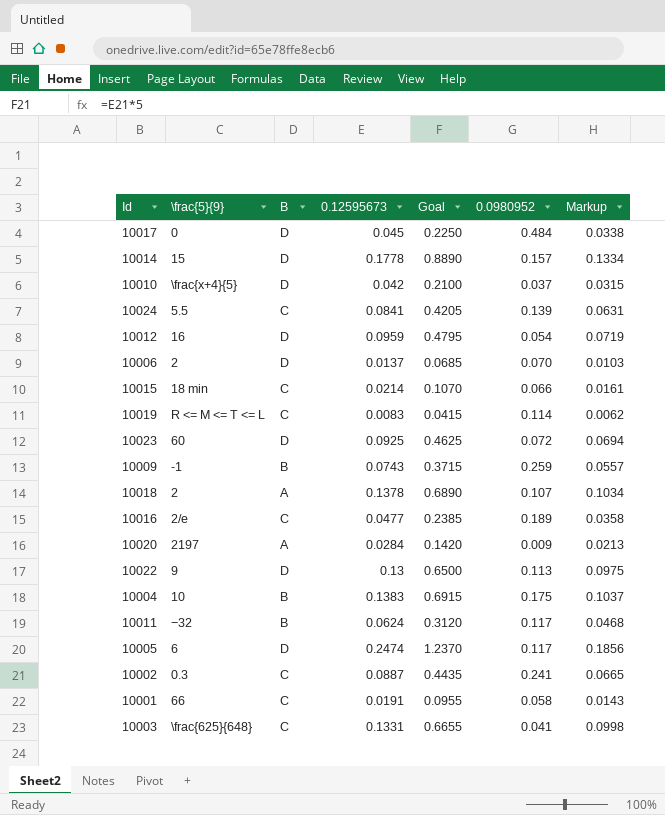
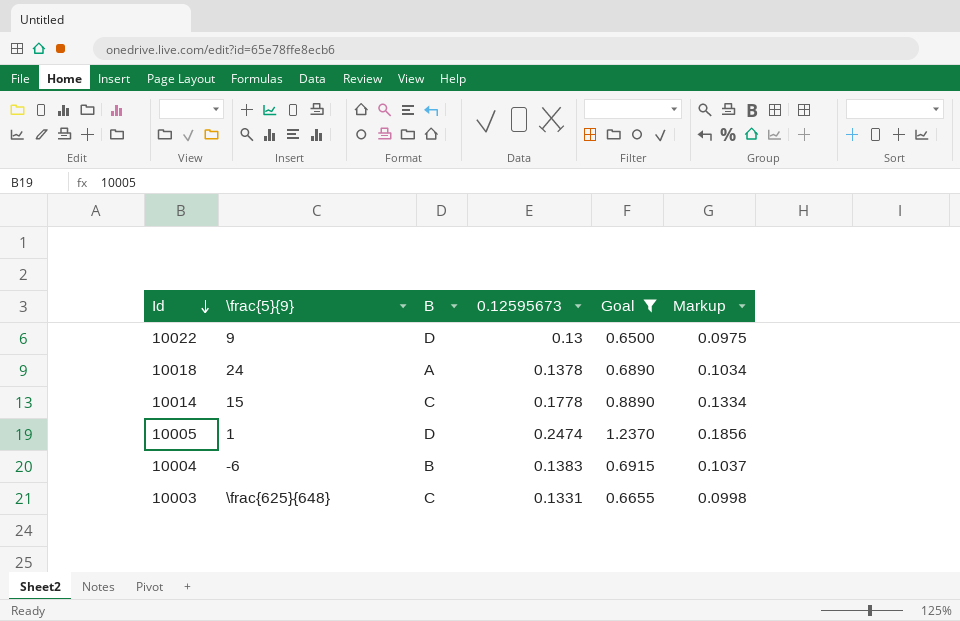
filter: none -> Goal >= 0.6500
row order: none -> Id descending
column 0.0980952 | position: 6 -> none
10018 | \frac{5}{9}: 2 -> 24
10014 | B: D -> C
10005 | \frac{5}{9}: 6 -> 1
10004 | \frac{5}{9}: 10 -> -6

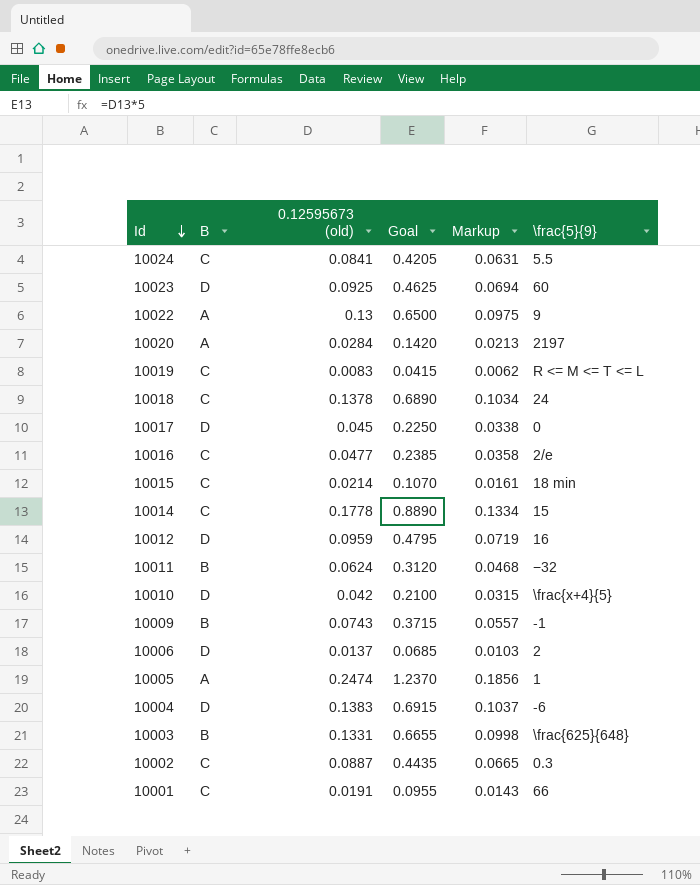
filter: Goal >= 0.6500 -> none
column name: 0.12595673 -> 0.12595673 (old)
column \frac{5}{9} | position: 2 -> 6
10022 | B: D -> A
10018 | B: A -> C
10005 | B: D -> A
10004 | B: B -> D
10003 | B: C -> B

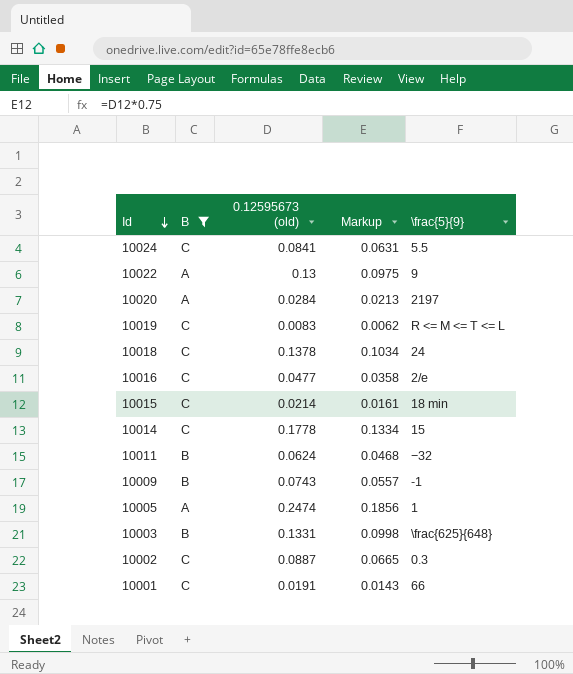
filter: none -> B != D
column Goal | formula: [0.12595673 (old)] * 5 -> none

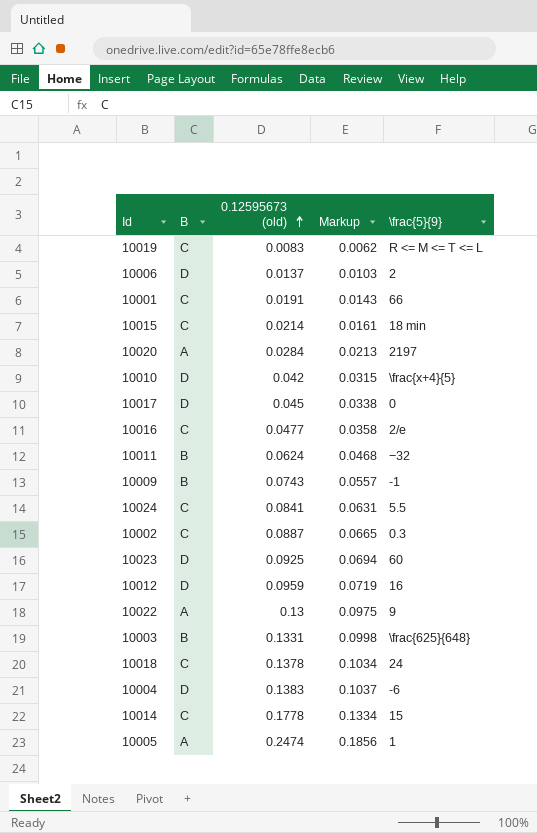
filter: B != D -> none
row order: Id descending -> 0.12595673 (old) ascending

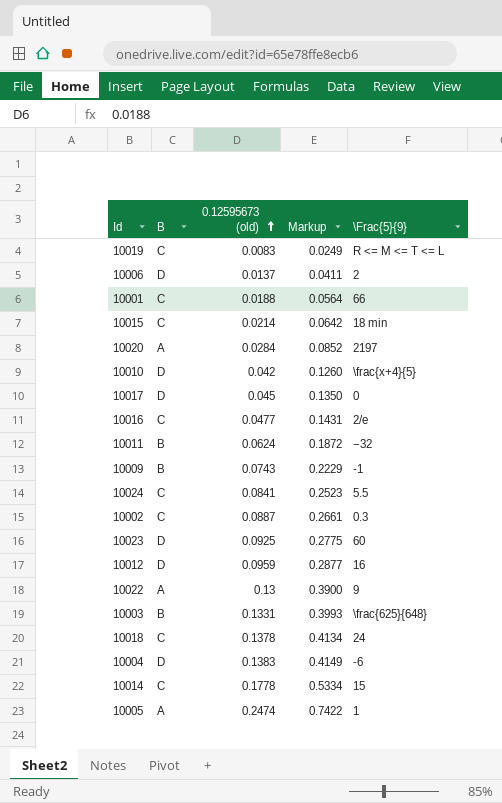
column Markup | formula: [0.12595673 (old)] * 0.75 -> [0.12595673 (old)] * 3
column name: \frac{5}{9} -> \Frac{5}{9}
10001 | 0.12595673 (old): 0.0191 -> 0.0188

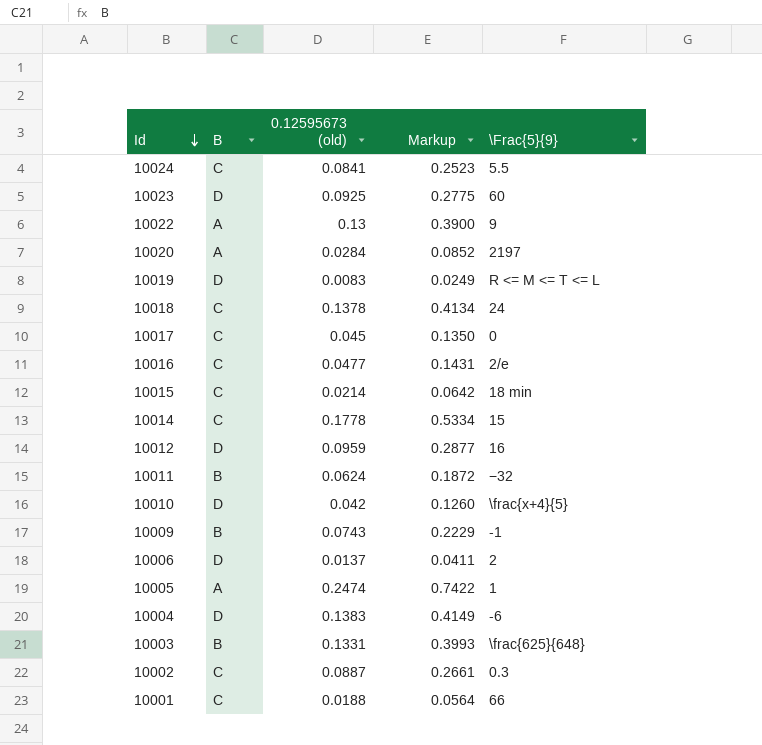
row order: 0.12595673 (old) ascending -> Id descending
10019 | B: C -> D
10017 | B: D -> C

